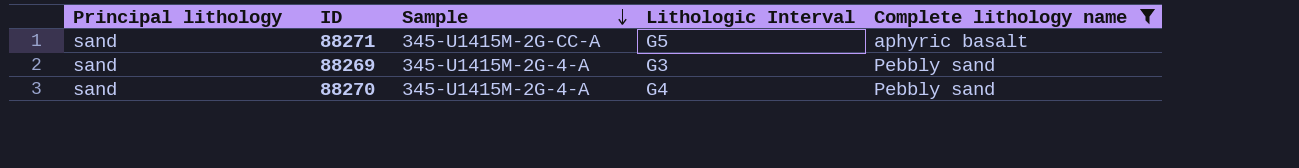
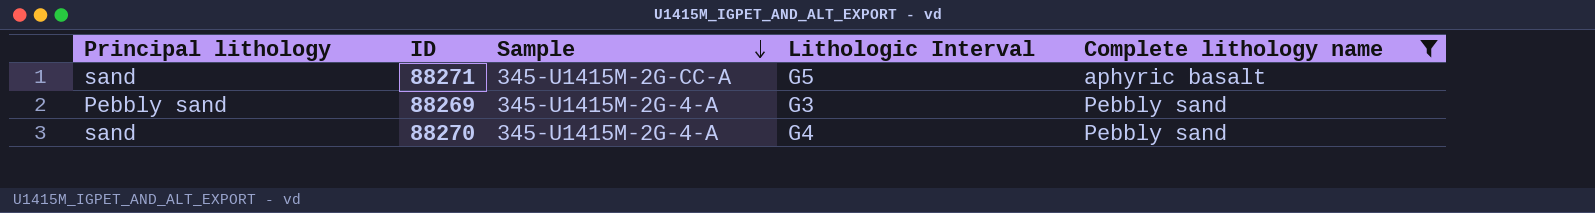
88269 | Principal lithology: sand -> Pebbly sand

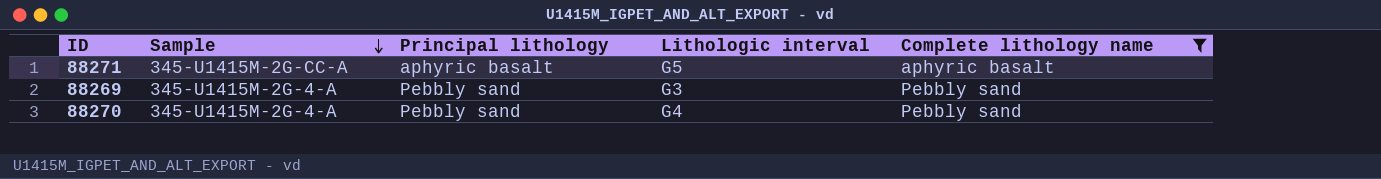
column Principal lithology | position: 1 -> 3
column name: Lithologic Interval -> Lithologic interval
88271 | Principal lithology: sand -> aphyric basalt
88270 | Principal lithology: sand -> Pebbly sand

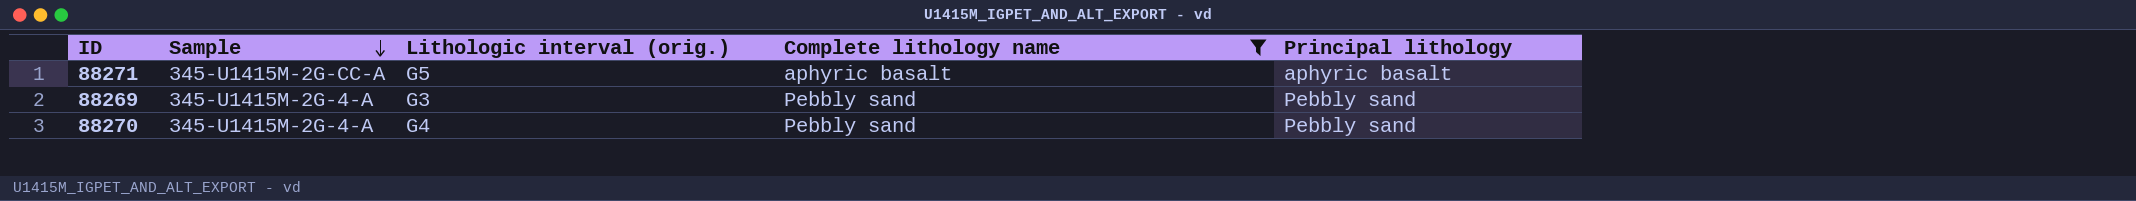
column name: Lithologic interval -> Lithologic interval (orig.)
column Principal lithology | position: 3 -> 5

